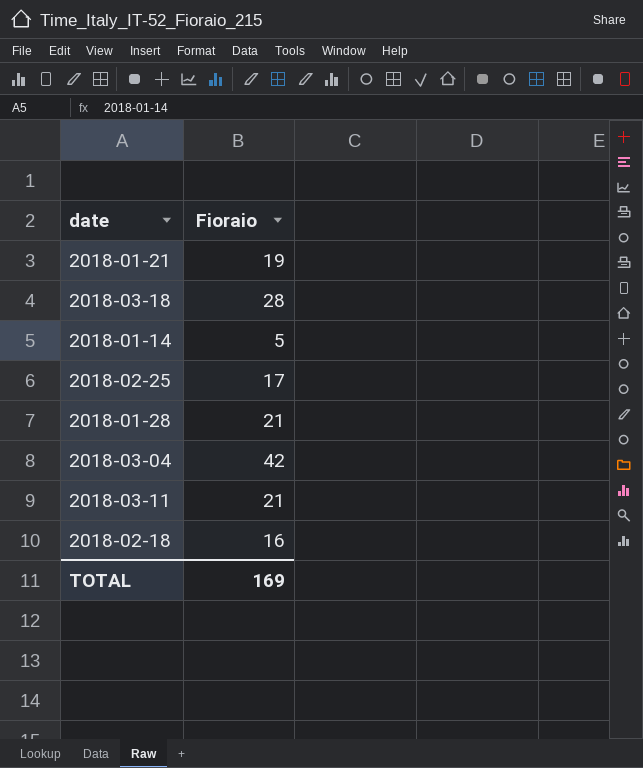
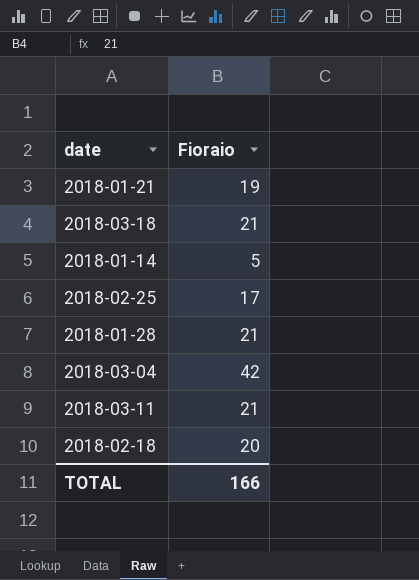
2018-03-18 | Fioraio: 28 -> 21
2018-02-18 | Fioraio: 16 -> 20
TOTAL | Fioraio: 169 -> 166

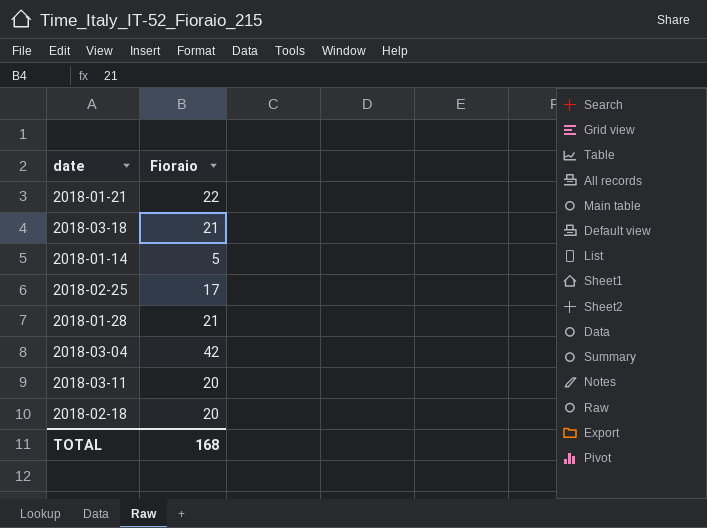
2018-01-21 | Fioraio: 19 -> 22
2018-03-11 | Fioraio: 21 -> 20
TOTAL | Fioraio: 166 -> 168

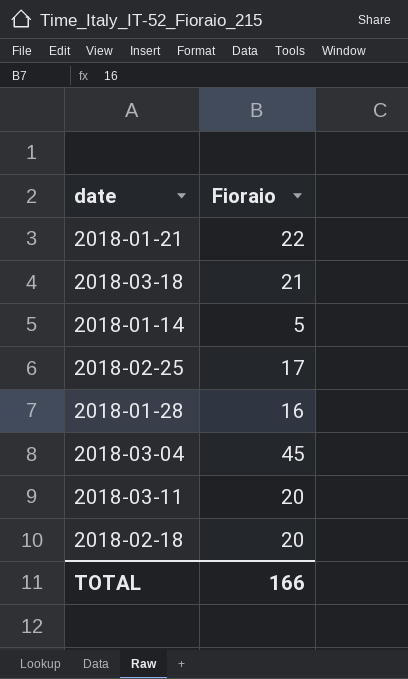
2018-01-28 | Fioraio: 21 -> 16
2018-03-04 | Fioraio: 42 -> 45
TOTAL | Fioraio: 168 -> 166

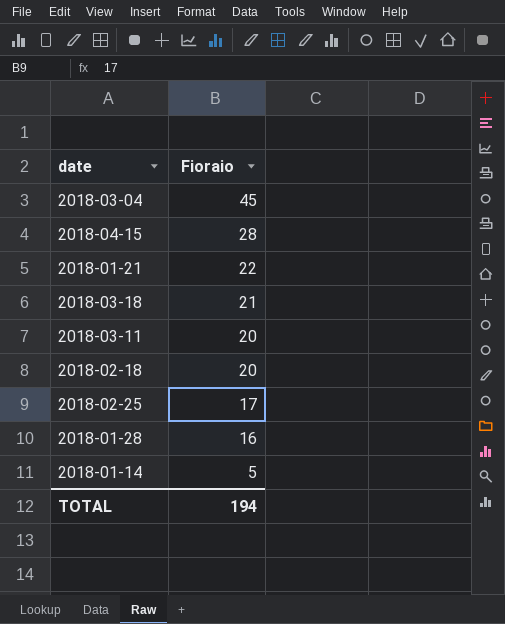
row order: none -> Fioraio descending
row 2018-04-15: none -> 28
TOTAL | Fioraio: 166 -> 194

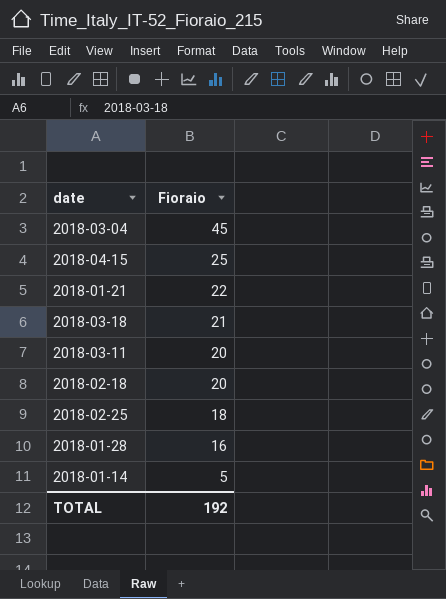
2018-04-15 | Fioraio: 28 -> 25
2018-02-25 | Fioraio: 17 -> 18
TOTAL | Fioraio: 194 -> 192

